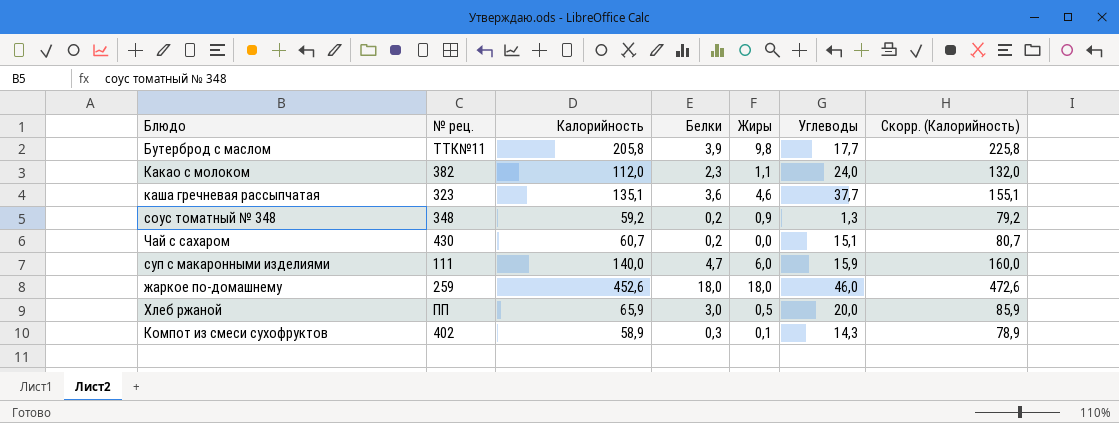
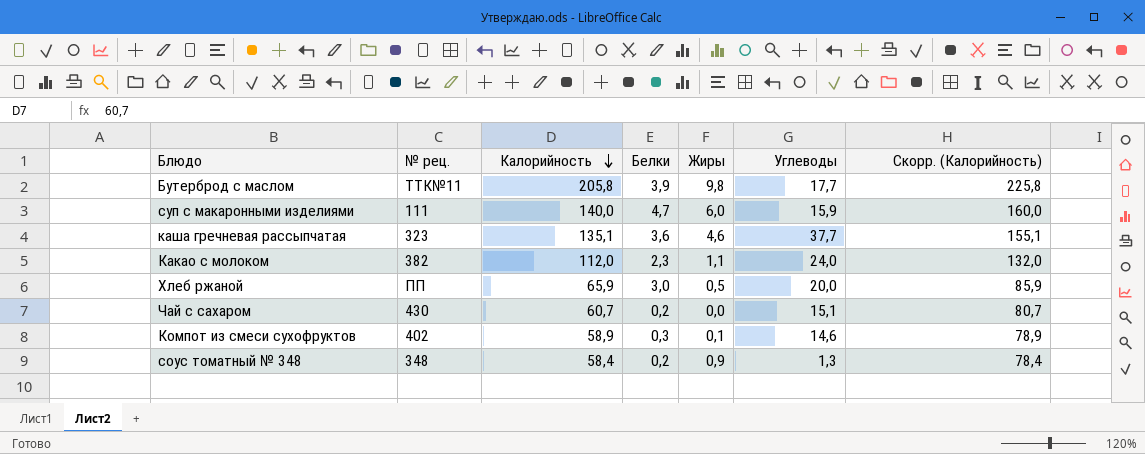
row order: none -> Калорийность descending
row жаркое по-домашнему: 259 | 452,6 | 18,0 | 18,0 | 46,0 | 472,6 -> none
Компот из смеси сухофруктов | Углеводы: 14,3 -> 14,6
соус томатный № 348 | Калорийность: 59,2 -> 58,4
соус томатный № 348 | Скорр. (Калорийность): 79,2 -> 78,4

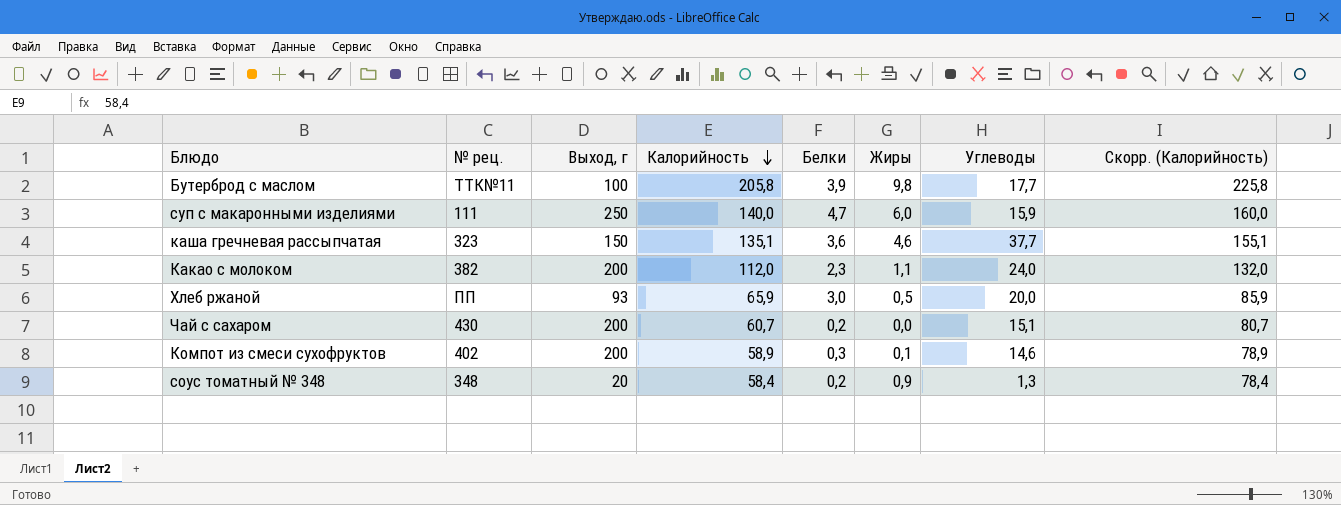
column Выход, г | position: none -> 3

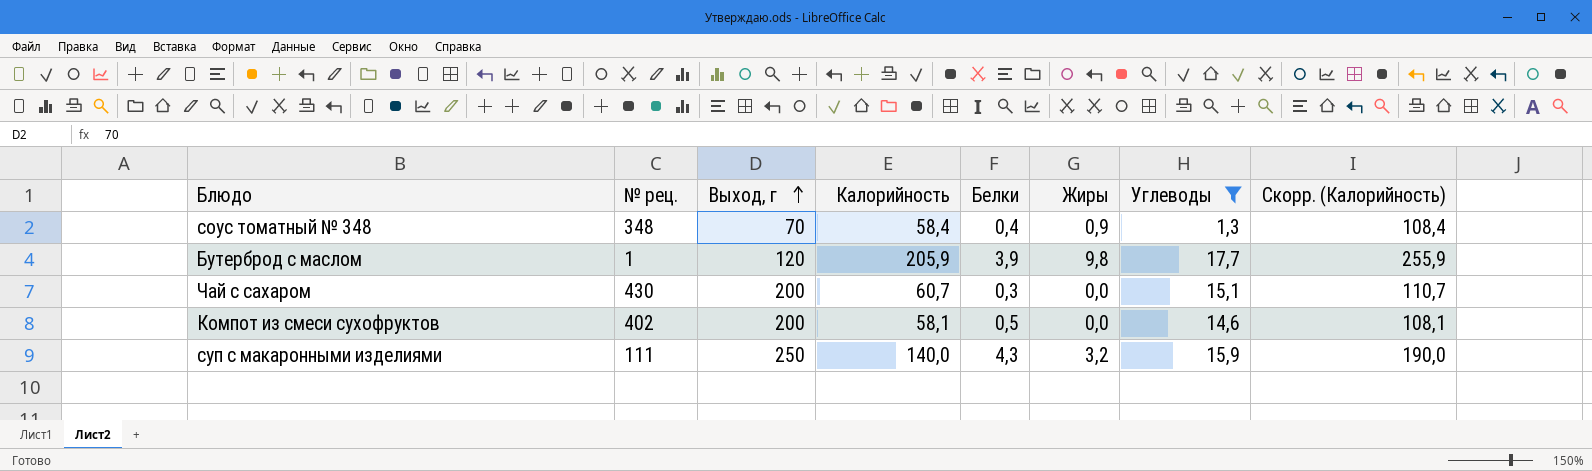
filter: none -> Углеводы <= 17,7
row order: Калорийность descending -> Выход, г ascending
column Скорр. (Калорийность) | formula: [Калорийность] + 20 -> [Калорийность] + 50
соус томатный № 348 | Выход, г: 20 -> 70
соус томатный № 348 | Белки: 0,2 -> 0,4
Бутерброд с маслом | № рец.: ТТК№11 -> 1
Бутерброд с маслом | Выход, г: 100 -> 120
Бутерброд с маслом | Калорийность: 205,8 -> 205,9
Чай с сахаром | Белки: 0,2 -> 0,3
Компот из смеси сухофруктов | Калорийность: 58,9 -> 58,1
Компот из смеси сухофруктов | Белки: 0,3 -> 0,5
Компот из смеси сухофруктов | Жиры: 0,1 -> 0,0
суп с макаронными изделиями | Белки: 4,7 -> 4,3
суп с макаронными изделиями | Жиры: 6,0 -> 3,2

